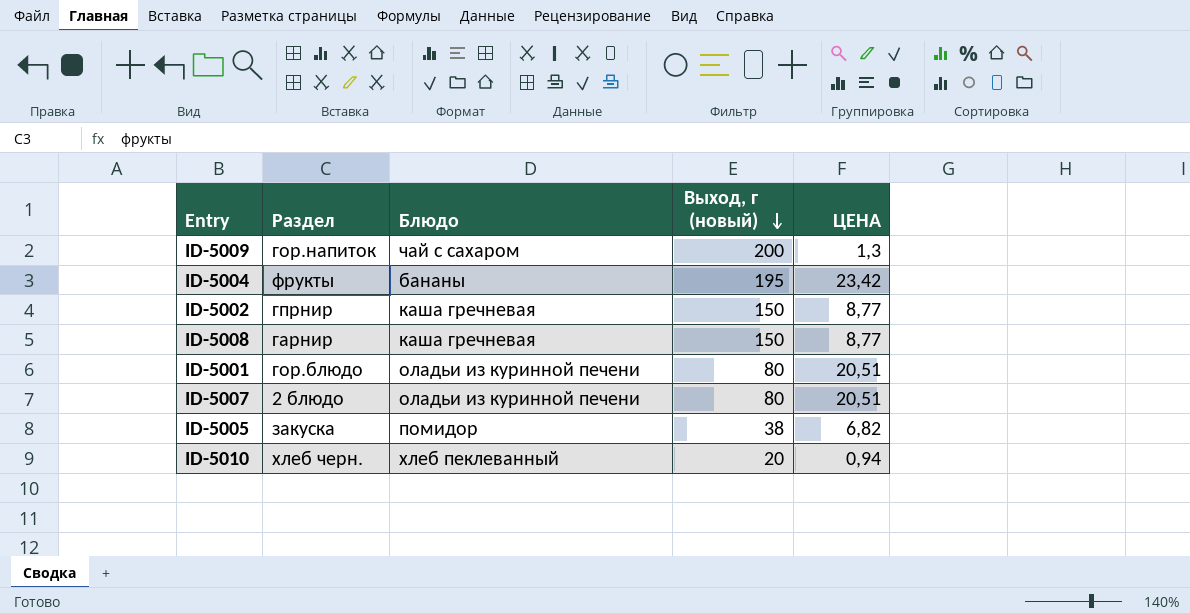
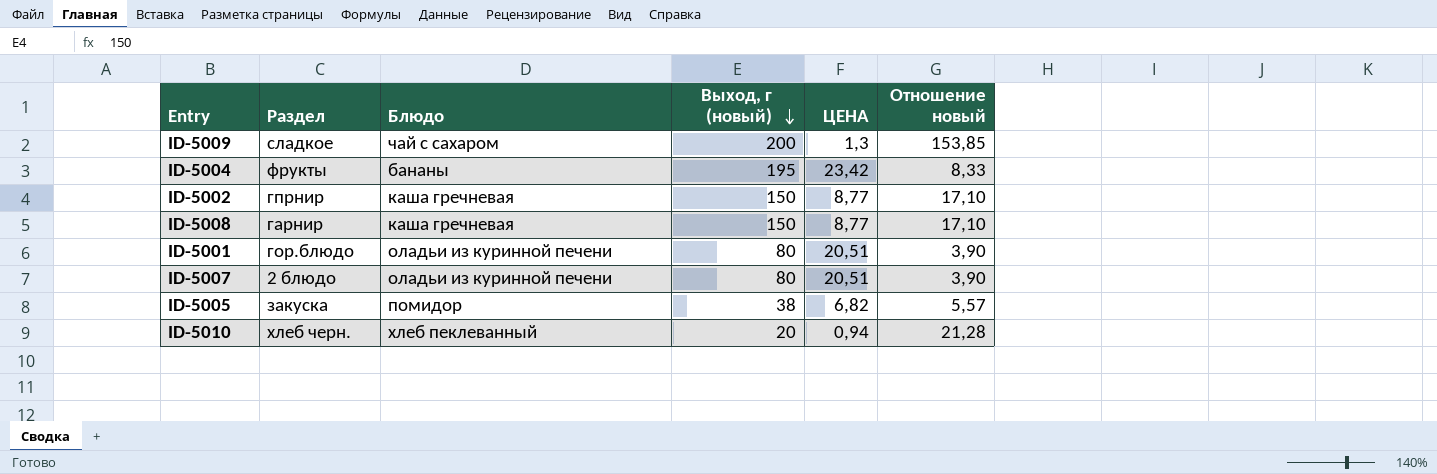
column Отношение новый | formula: none -> [Выход, г (новый)] / [ЦЕНА]
ID-5009 | Раздел: гор.напиток -> сладкое

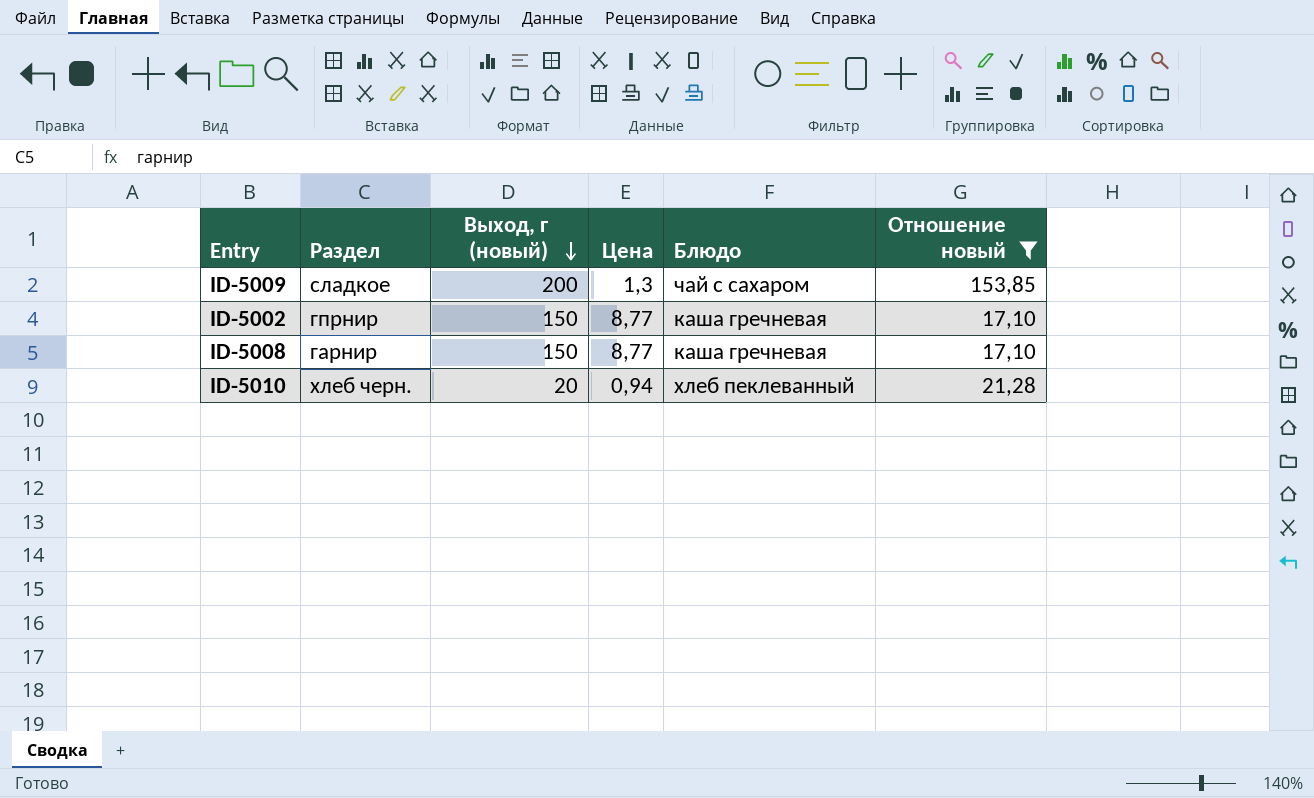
filter: none -> Отношение новый >= 17,10
column name: ЦЕНА -> Цена
column Блюдо | position: 3 -> 5

